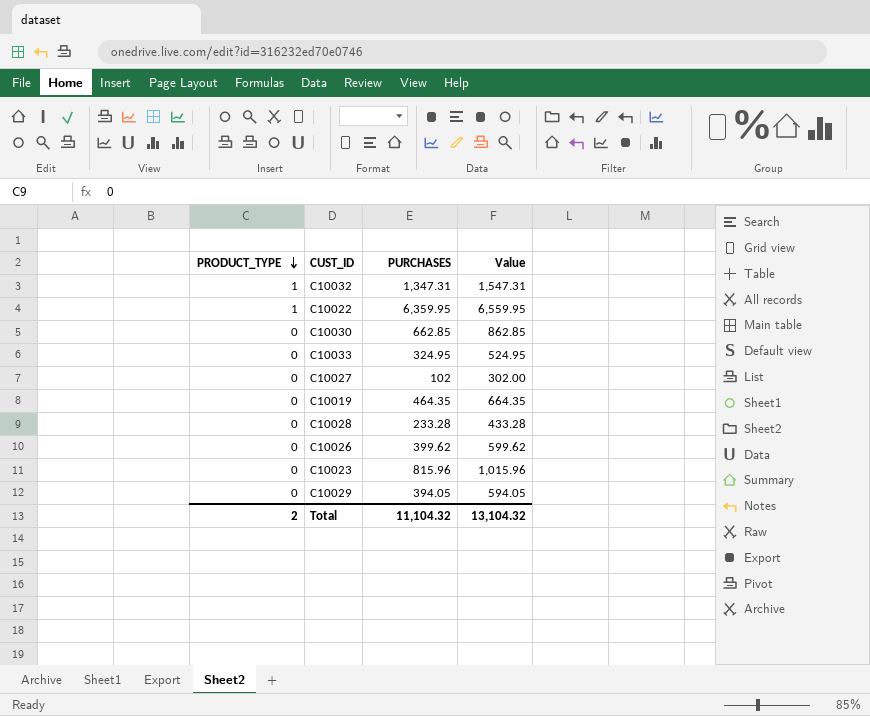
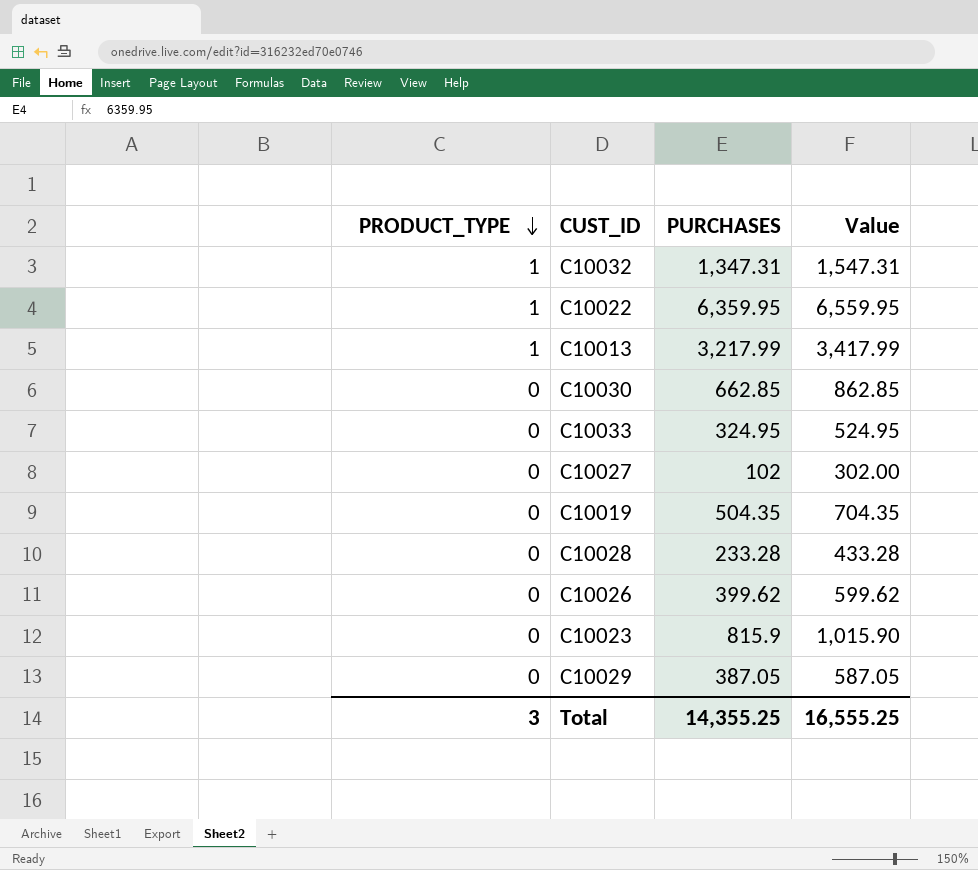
row C10013: none -> 1 | 3,217.99 | 3,417.99
C10019 | PURCHASES: 464.35 -> 504.35
C10019 | Value: 664.35 -> 704.35
C10023 | PURCHASES: 815.96 -> 815.9
C10023 | Value: 1,015.96 -> 1,015.90
C10029 | PURCHASES: 394.05 -> 387.05
C10029 | Value: 594.05 -> 587.05
Total | PRODUCT_TYPE: 2 -> 3
Total | PURCHASES: 11,104.32 -> 14,355.25
Total | Value: 13,104.32 -> 16,555.25

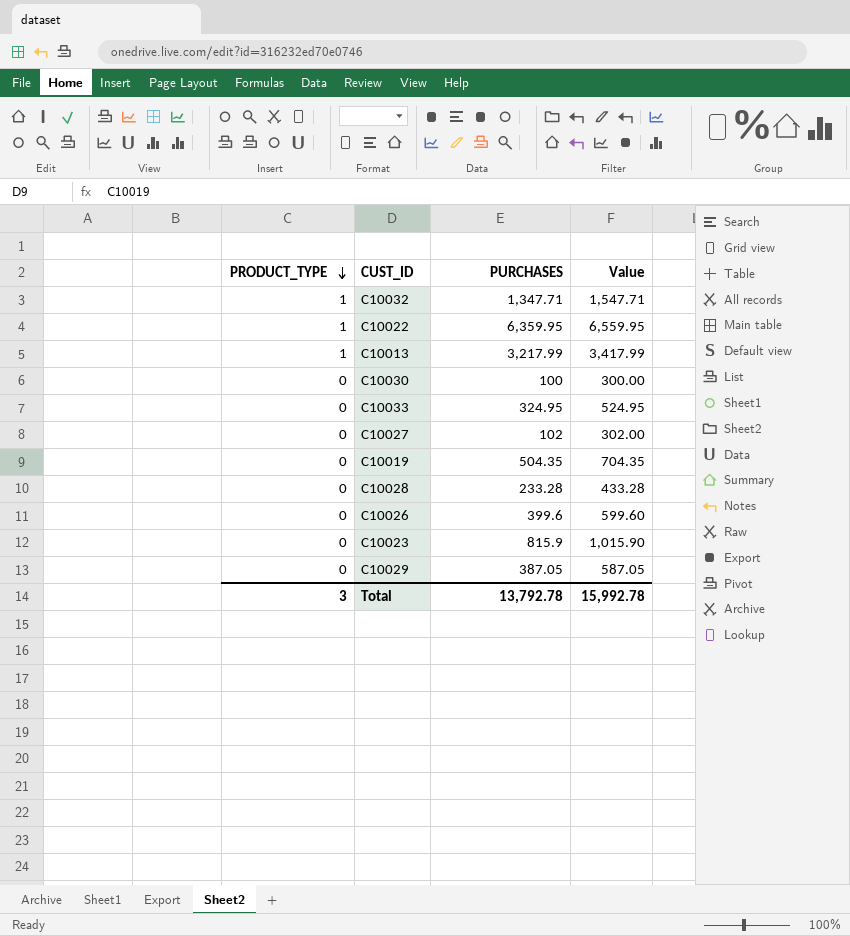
C10032 | PURCHASES: 1,347.31 -> 1,347.71
C10032 | Value: 1,547.31 -> 1,547.71
C10030 | PURCHASES: 662.85 -> 100
C10030 | Value: 862.85 -> 300.00
C10026 | PURCHASES: 399.62 -> 399.6
C10026 | Value: 599.62 -> 599.60
Total | PURCHASES: 14,355.25 -> 13,792.78
Total | Value: 16,555.25 -> 15,992.78

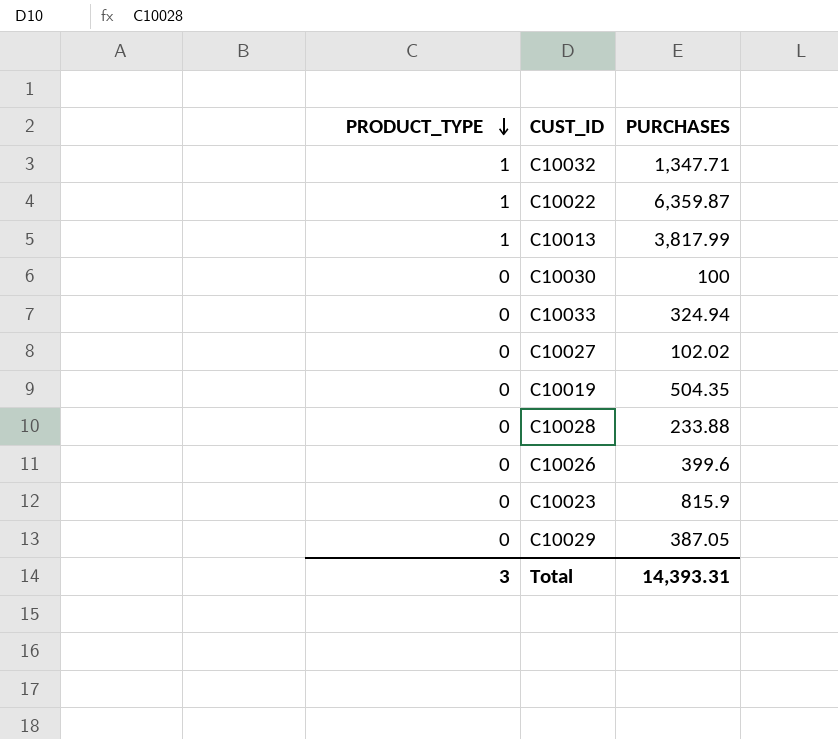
column Value | formula: [PURCHASES] + 200 -> none
C10022 | PURCHASES: 6,359.95 -> 6,359.87
C10013 | PURCHASES: 3,217.99 -> 3,817.99
C10033 | PURCHASES: 324.95 -> 324.94
C10027 | PURCHASES: 102 -> 102.02
C10028 | PURCHASES: 233.28 -> 233.88
Total | PURCHASES: 13,792.78 -> 14,393.31

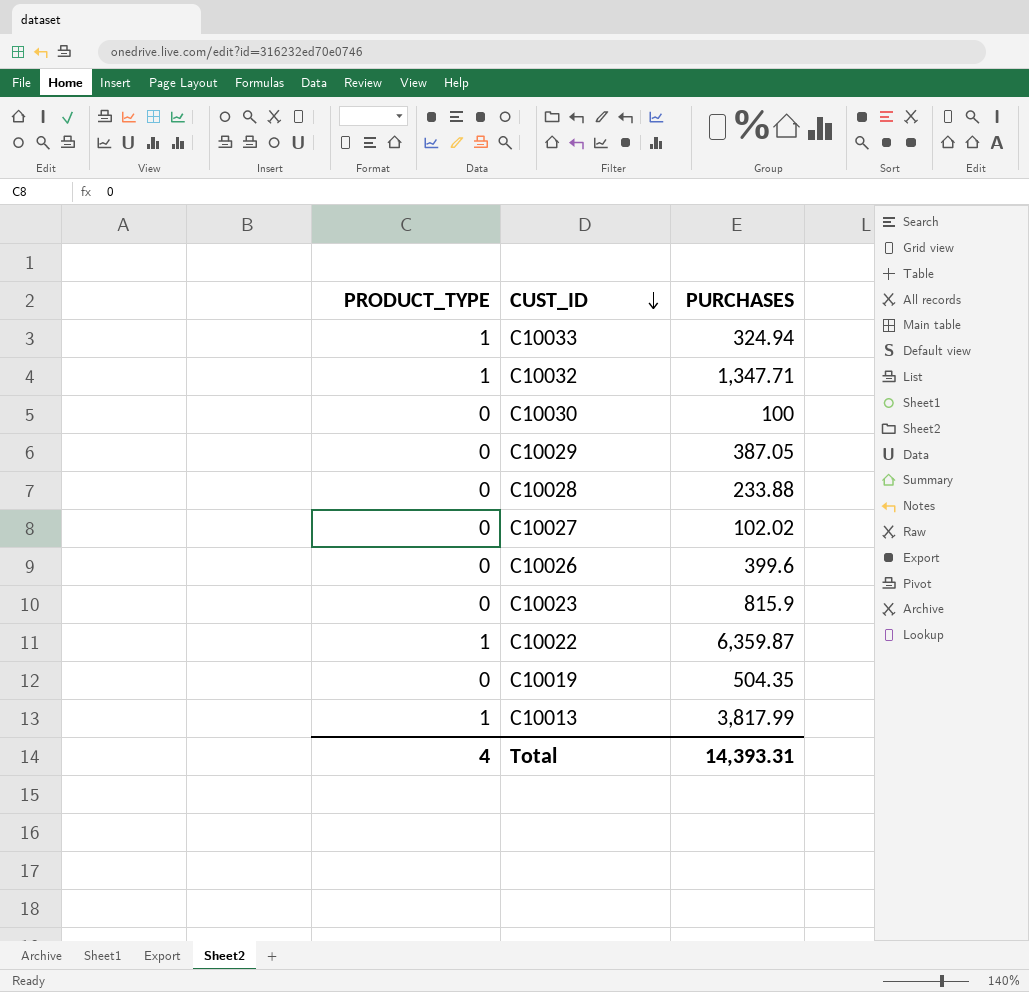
row order: PRODUCT_TYPE descending -> CUST_ID descending
C10033 | PRODUCT_TYPE: 0 -> 1
Total | PRODUCT_TYPE: 3 -> 4

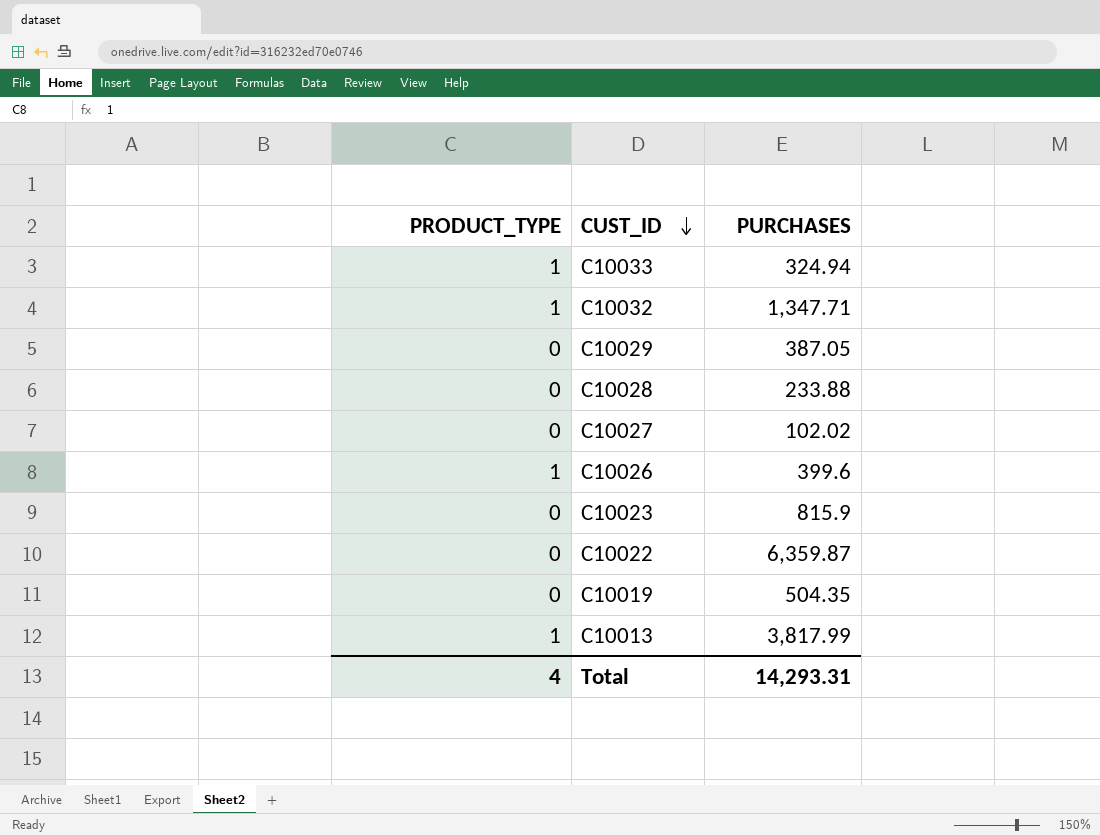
row C10030: 0 | 100 -> none
C10026 | PRODUCT_TYPE: 0 -> 1
C10022 | PRODUCT_TYPE: 1 -> 0
Total | PURCHASES: 14,393.31 -> 14,293.31

